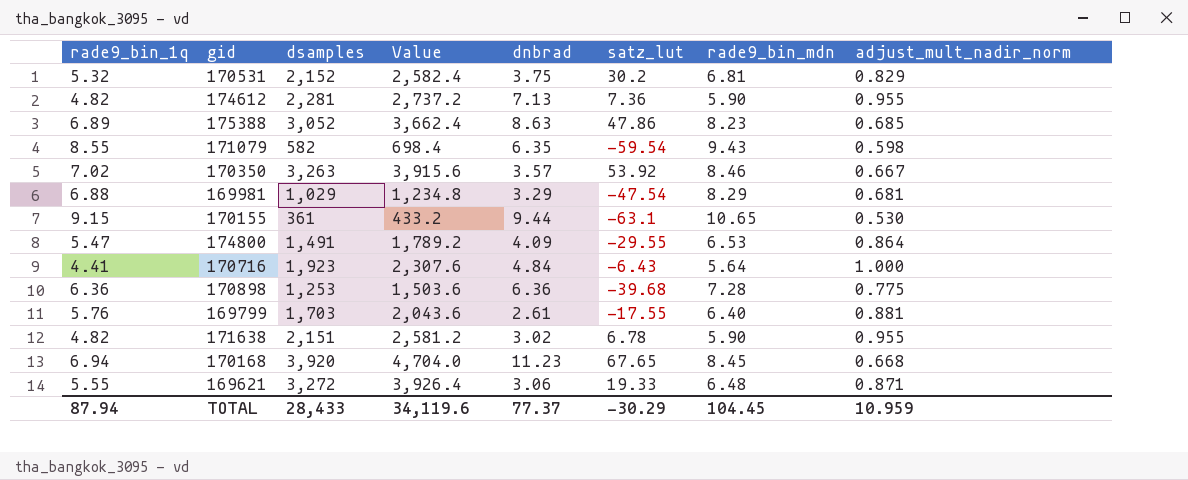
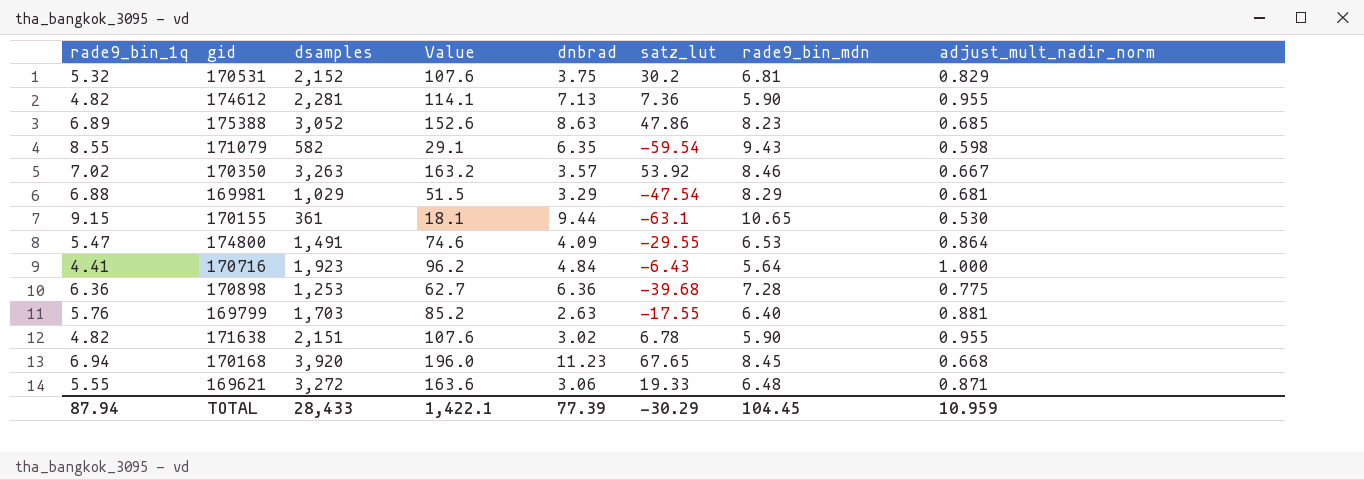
column Value | formula: [dsamples] * 1.2 -> [dsamples] * 0.05
169799 | dnbrad: 2.61 -> 2.63
TOTAL | Value: 34,119.6 -> 1,422.1
TOTAL | dnbrad: 77.37 -> 77.39

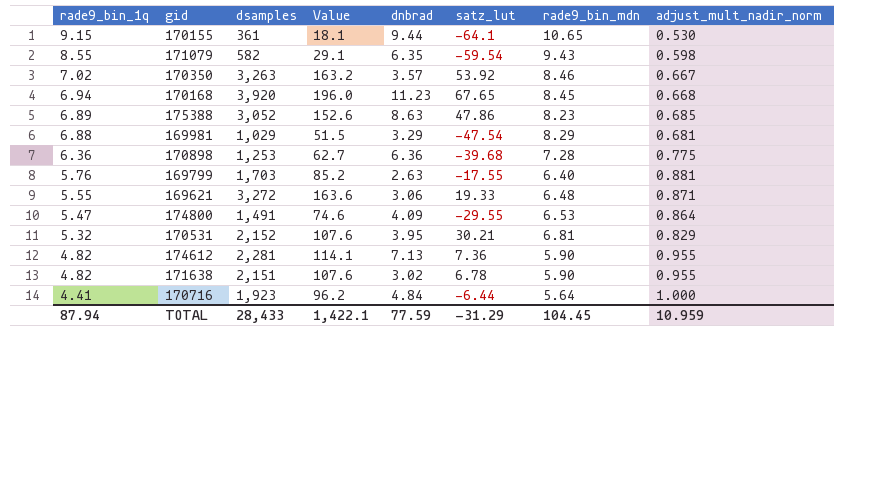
row order: none -> rade9_bin_1q descending
170155 | satz_lut: -63.1 -> -64.1
170531 | dnbrad: 3.75 -> 3.95
170531 | satz_lut: 30.2 -> 30.21
170716 | satz_lut: -6.43 -> -6.44
TOTAL | dnbrad: 77.39 -> 77.59
TOTAL | satz_lut: -30.29 -> -31.29

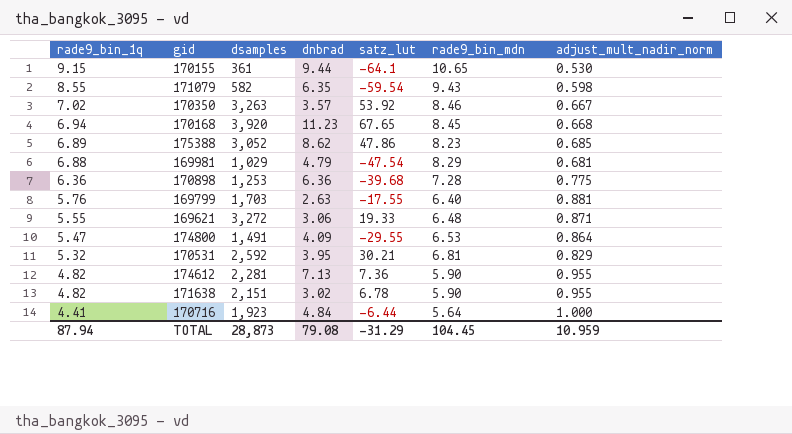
column Value | formula: [dsamples] * 0.05 -> none
175388 | dnbrad: 8.63 -> 8.62
169981 | dnbrad: 3.29 -> 4.79
170531 | dsamples: 2,152 -> 2,592
TOTAL | dsamples: 28,433 -> 28,873
TOTAL | dnbrad: 77.59 -> 79.08

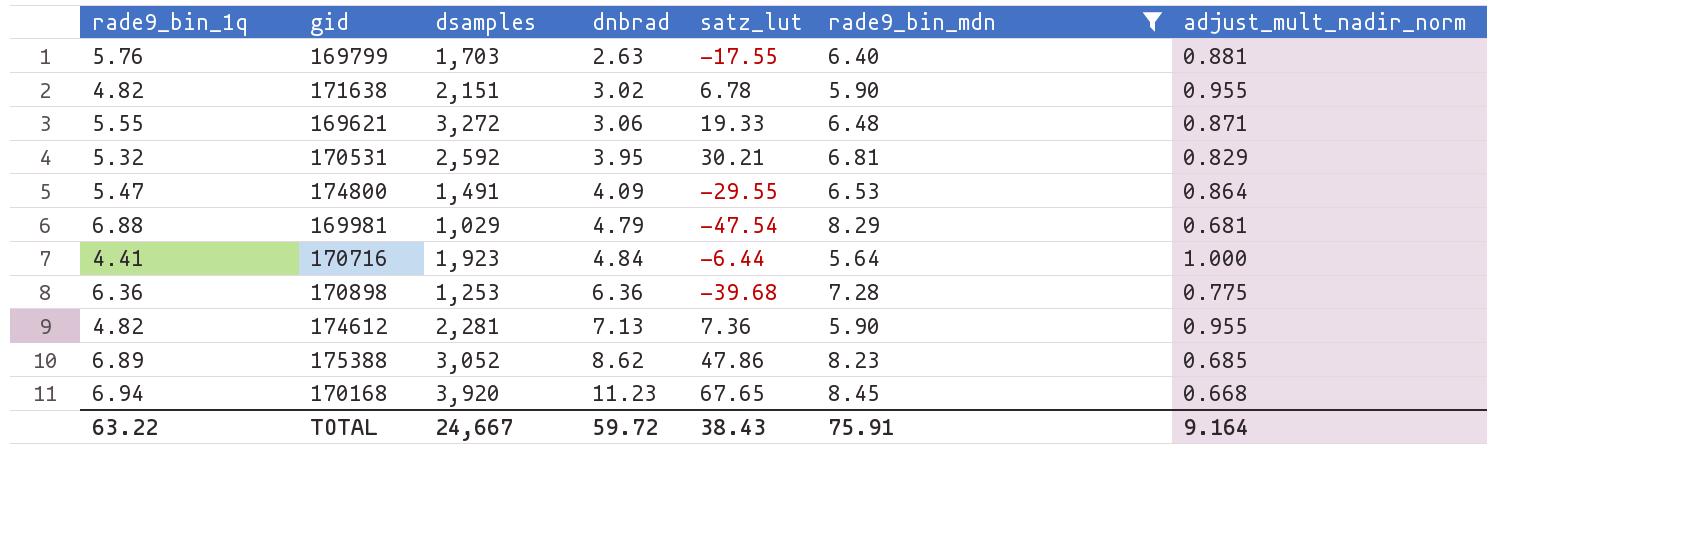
filter: none -> rade9_bin_mdn <= 8.45
row order: rade9_bin_1q descending -> dnbrad ascending
TOTAL | rade9_bin_1q: 87.94 -> 63.22
TOTAL | dsamples: 28,873 -> 24,667
TOTAL | dnbrad: 79.08 -> 59.72
TOTAL | satz_lut: -31.29 -> 38.43
TOTAL | rade9_bin_mdn: 104.45 -> 75.91
TOTAL | adjust_mult_nadir_norm: 10.959 -> 9.164

